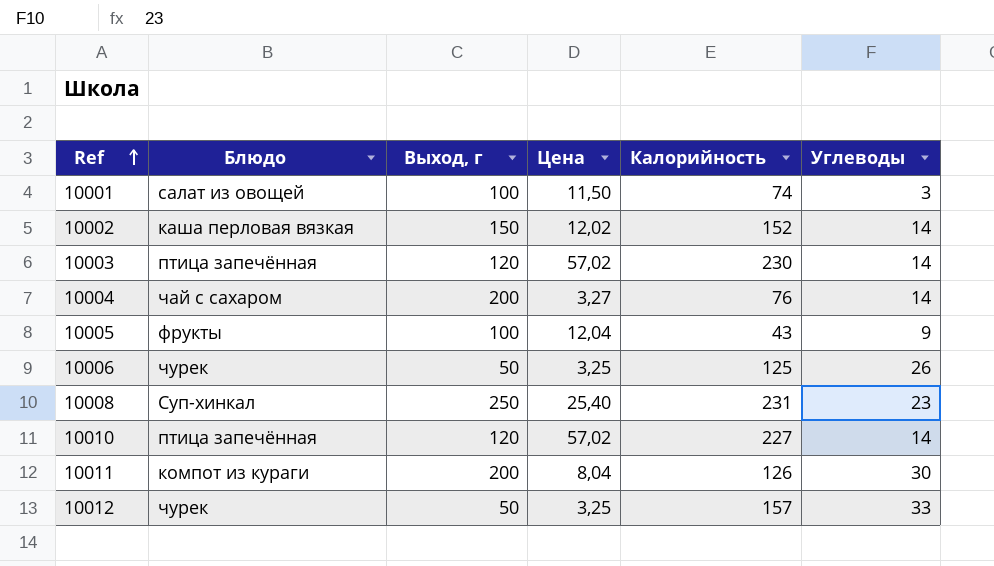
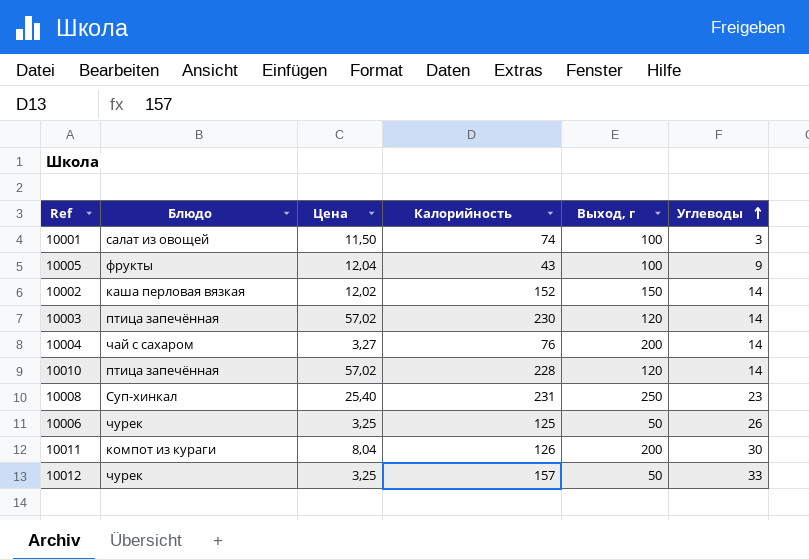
row order: Ref ascending -> Углеводы ascending
column Выход, г | position: 3 -> 5
10010 | Калорийность: 227 -> 228

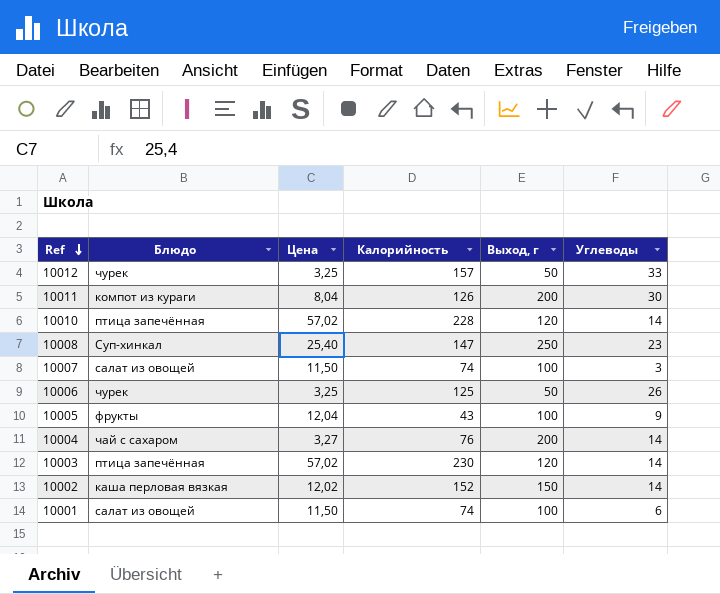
row order: Углеводы ascending -> Ref descending
10008 | Калорийность: 231 -> 147
row 10007: none -> салат из овощей | 11,50 | 74 | 100 | 3
10001 | Углеводы: 3 -> 6

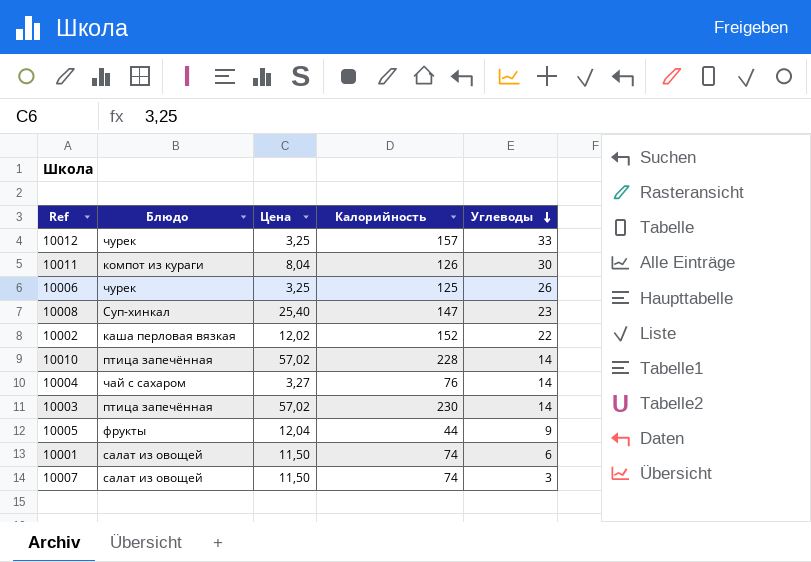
row order: Ref descending -> Углеводы descending
column Выход, г | position: 5 -> none
10002 | Углеводы: 14 -> 22
10005 | Калорийность: 43 -> 44

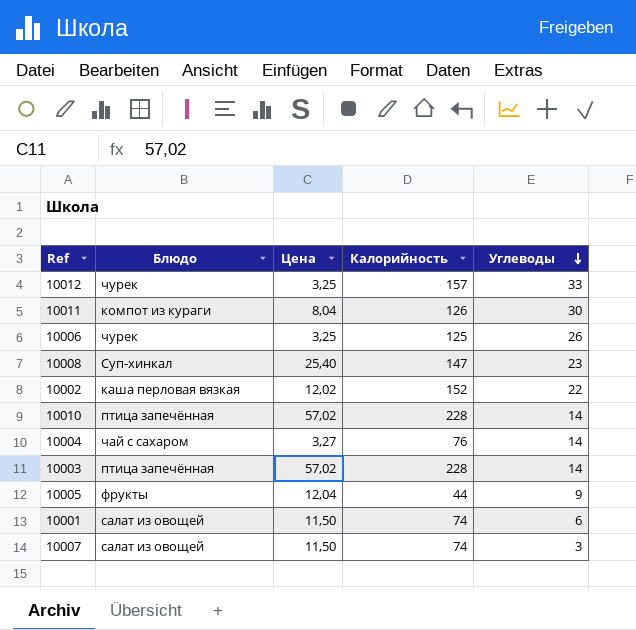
10003 | Калорийность: 230 -> 228

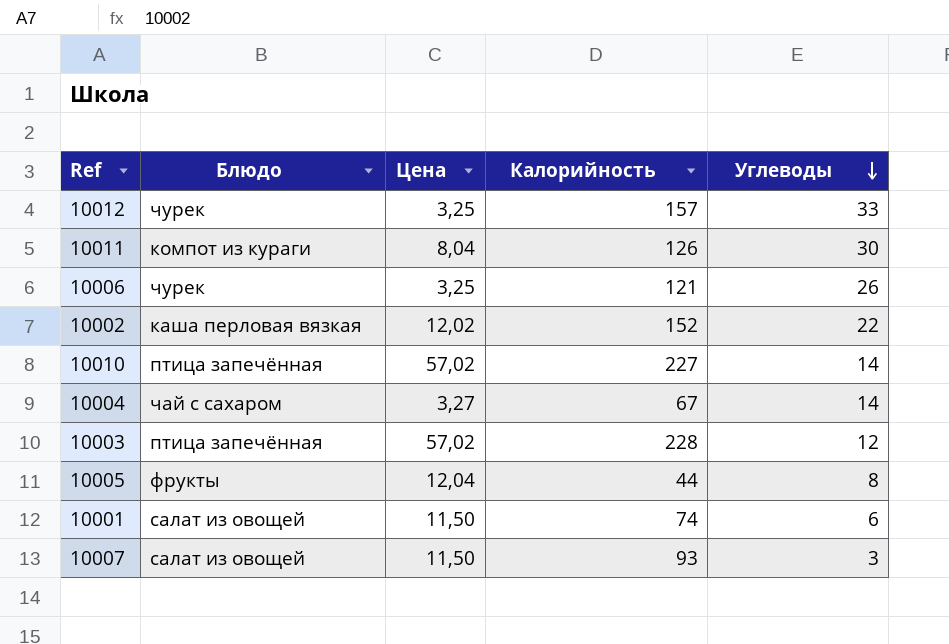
row 10008: Суп-хинкал | 25,40 | 147 | 23 -> none
10006 | Калорийность: 125 -> 121
10010 | Калорийность: 228 -> 227
10004 | Калорийность: 76 -> 67
10003 | Углеводы: 14 -> 12
10005 | Углеводы: 9 -> 8
10007 | Калорийность: 74 -> 93

